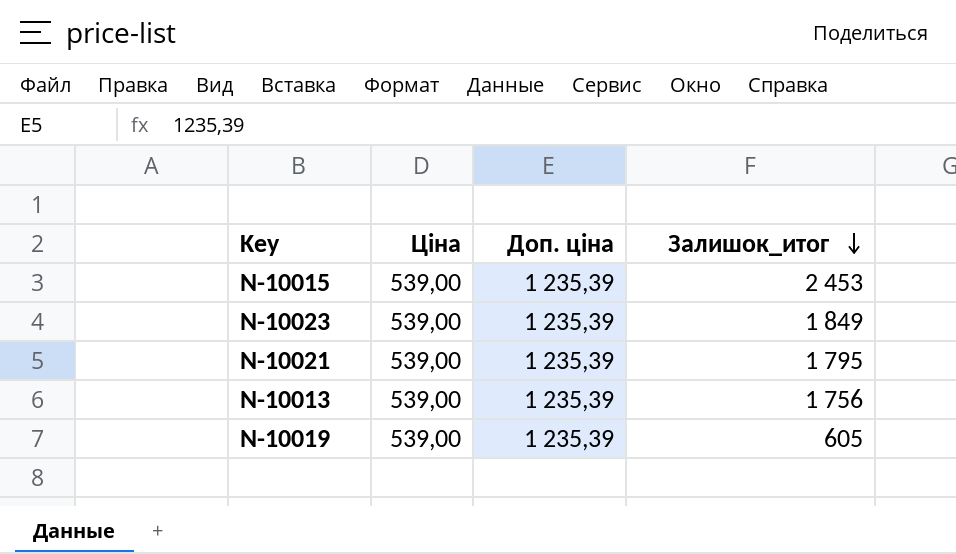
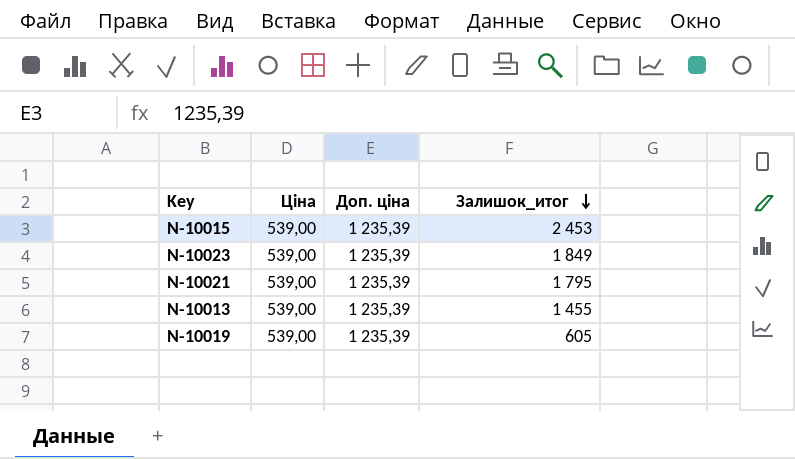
N-10013 | Залишок_итог: 1 756 -> 1 455

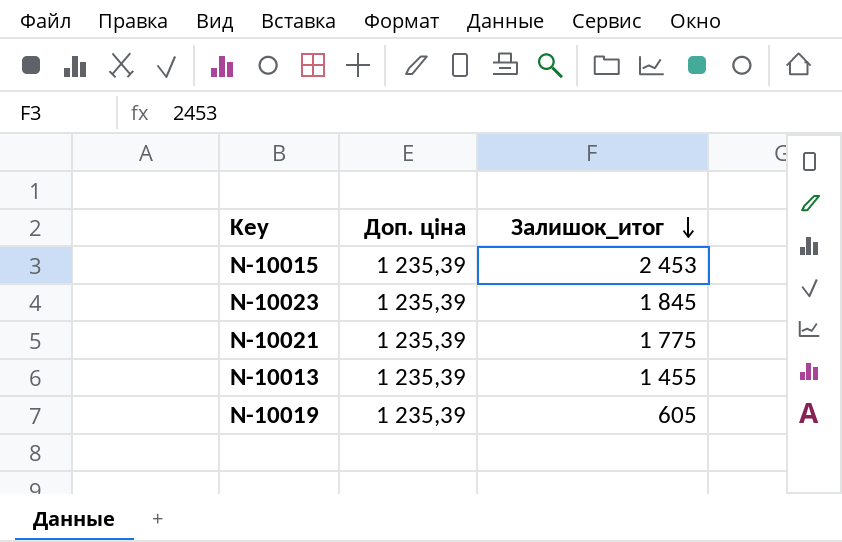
column Ціна | position: 2 -> none
N-10023 | Залишок_итог: 1 849 -> 1 845
N-10021 | Залишок_итог: 1 795 -> 1 775

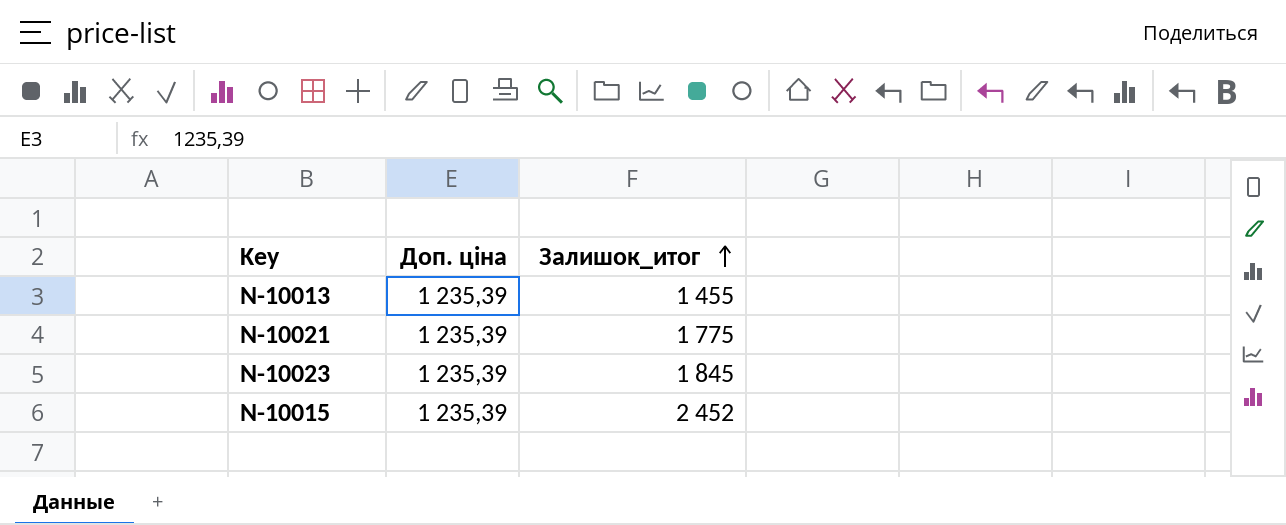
row order: Залишок_итог descending -> Залишок_итог ascending
row N-10019: 1 235,39 | 605 -> none
N-10015 | Залишок_итог: 2 453 -> 2 452

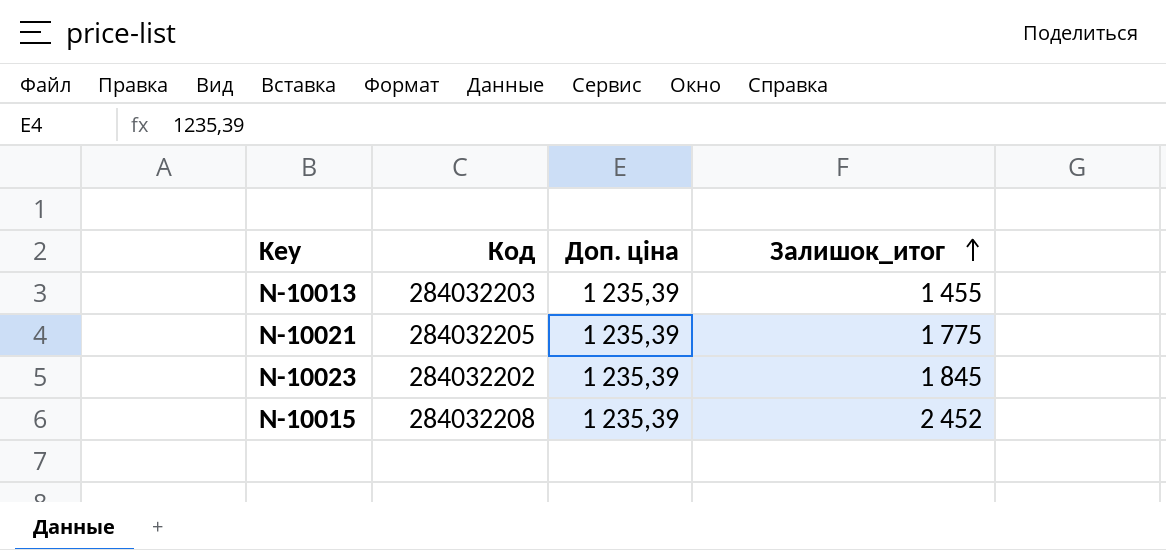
column Код | position: none -> 2

